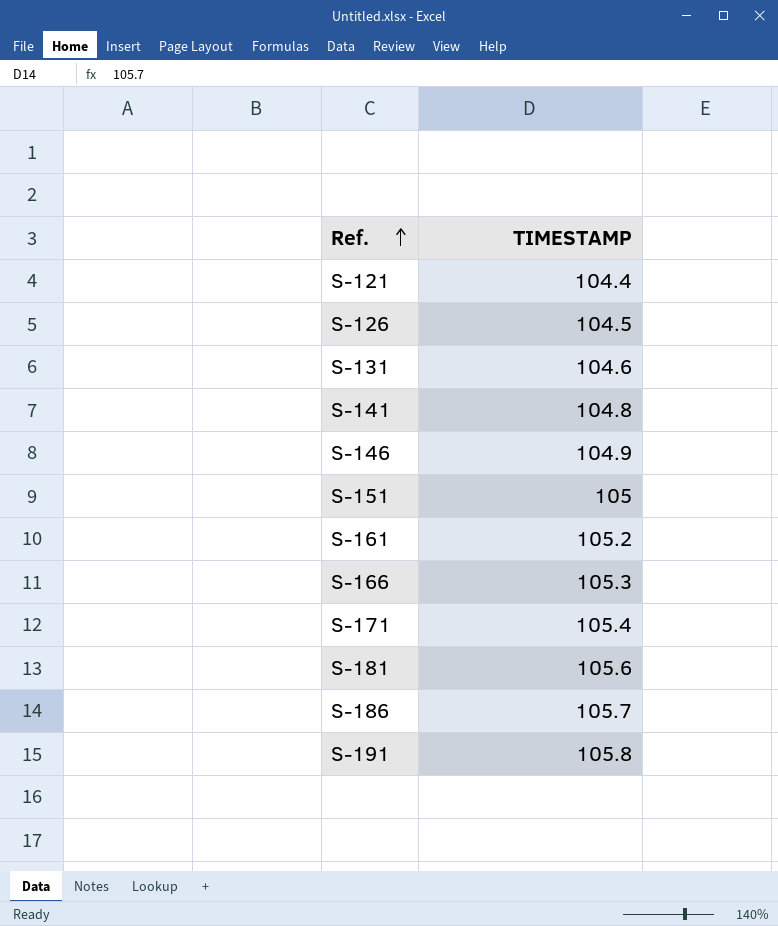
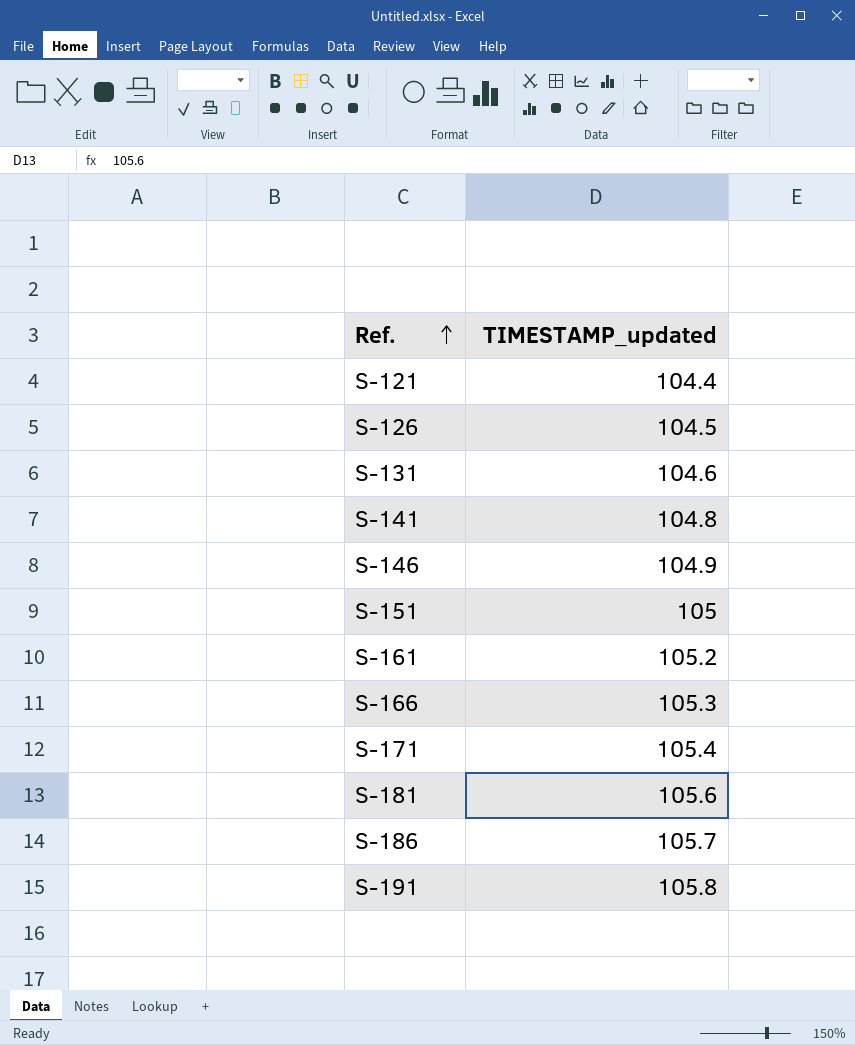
column name: TIMESTAMP -> TIMESTAMP_updated

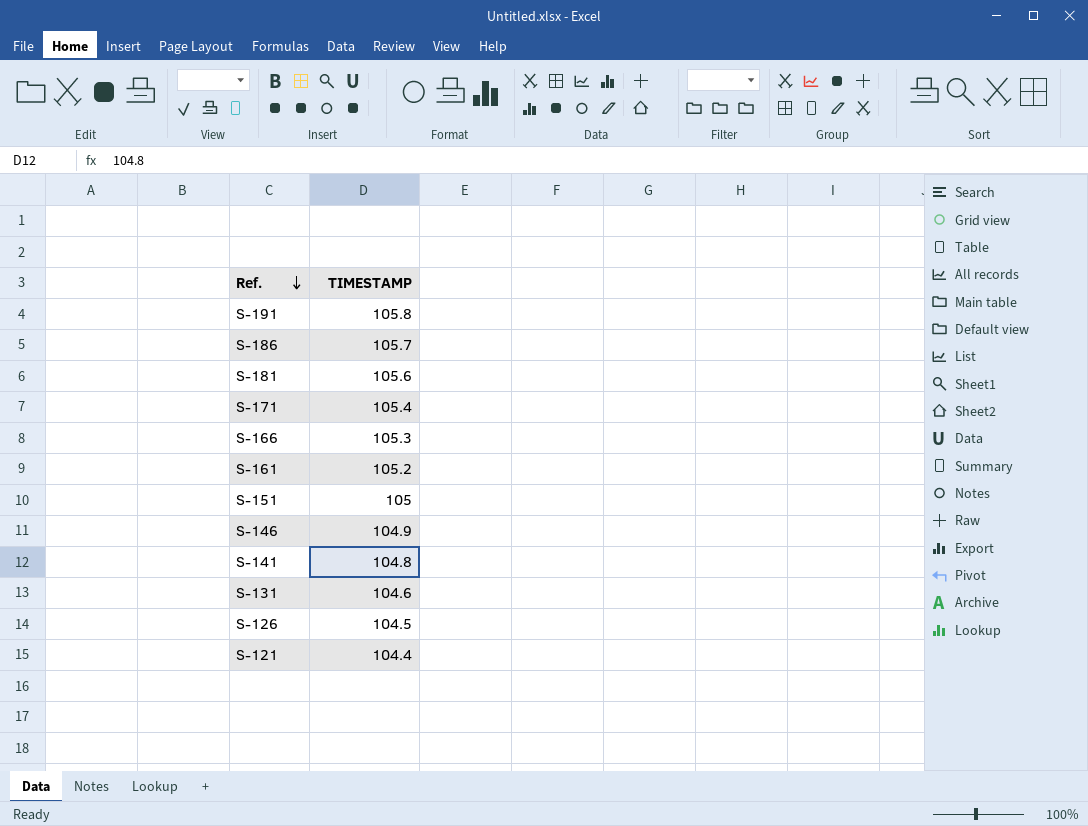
row order: Ref. ascending -> Ref. descending
column name: TIMESTAMP_updated -> TIMESTAMP

